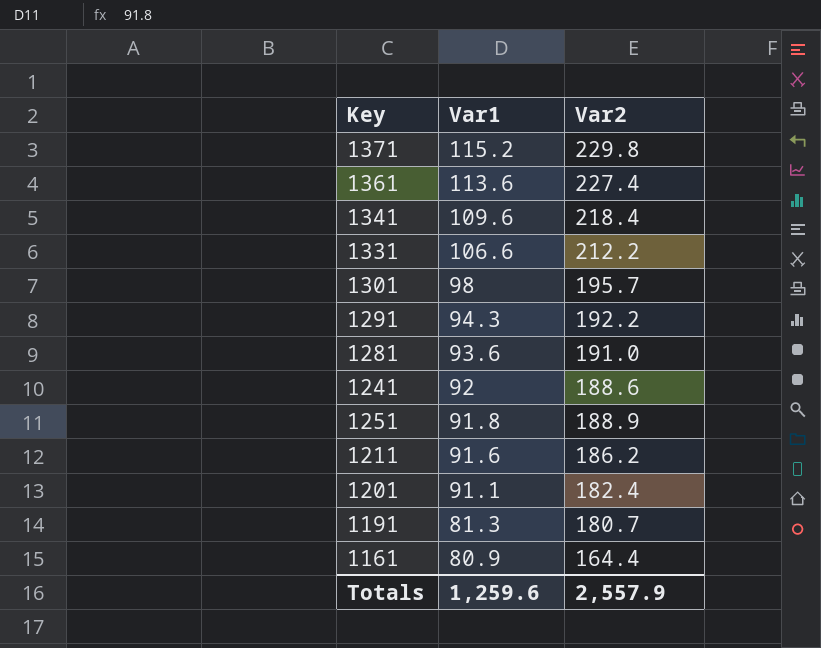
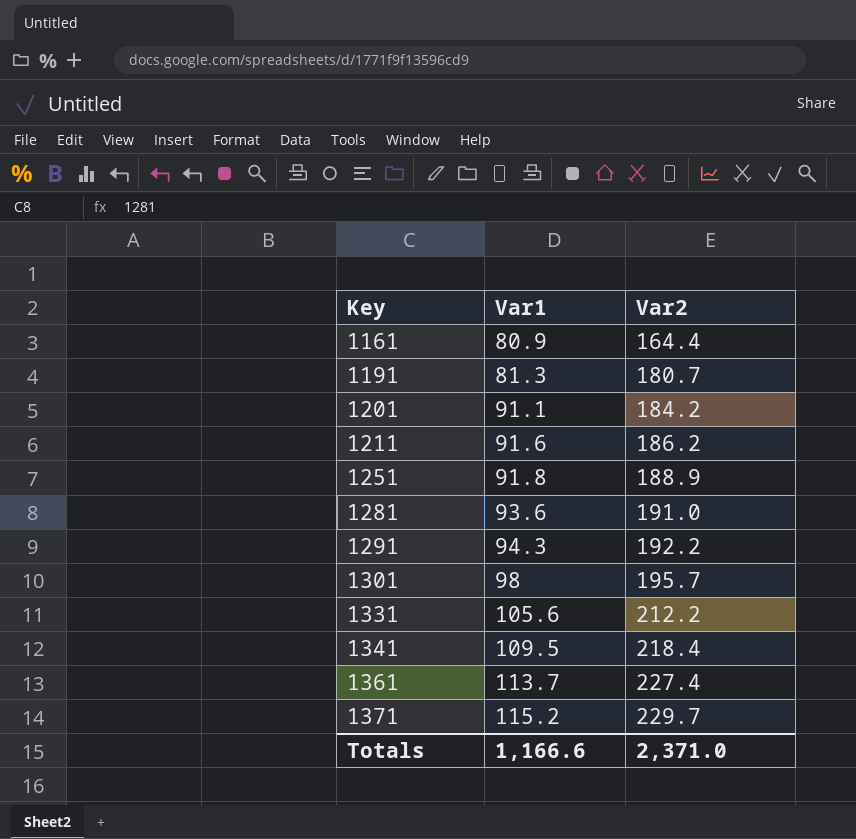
row order: Var1 descending -> Key ascending
row 1241: 92 | 188.6 -> none
1201 | Var2: 182.4 -> 184.2
1331 | Var1: 106.6 -> 105.6
1341 | Var1: 109.6 -> 109.5
1361 | Var1: 113.6 -> 113.7
1371 | Var2: 229.8 -> 229.7
Totals | Var1: 1,259.6 -> 1,166.6
Totals | Var2: 2,557.9 -> 2,371.0

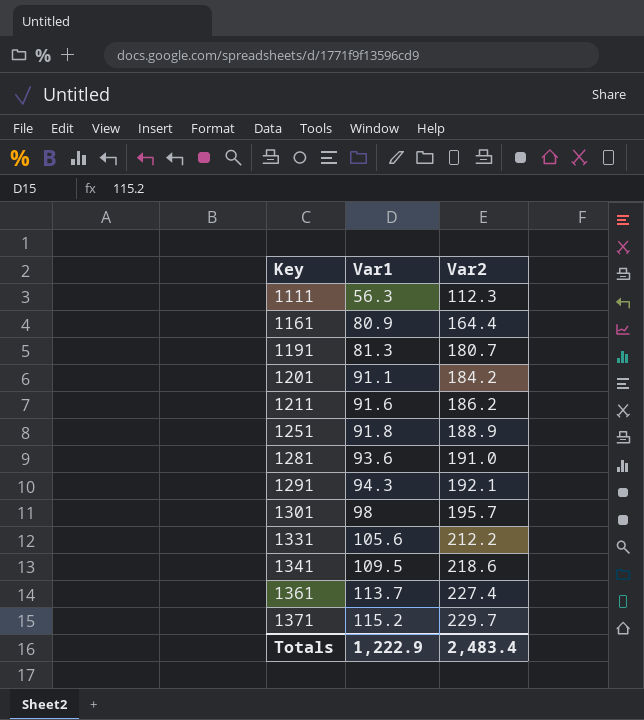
row 1111: none -> 56.3 | 112.3
1291 | Var2: 192.2 -> 192.1
1341 | Var2: 218.4 -> 218.6
Totals | Var1: 1,166.6 -> 1,222.9
Totals | Var2: 2,371.0 -> 2,483.4

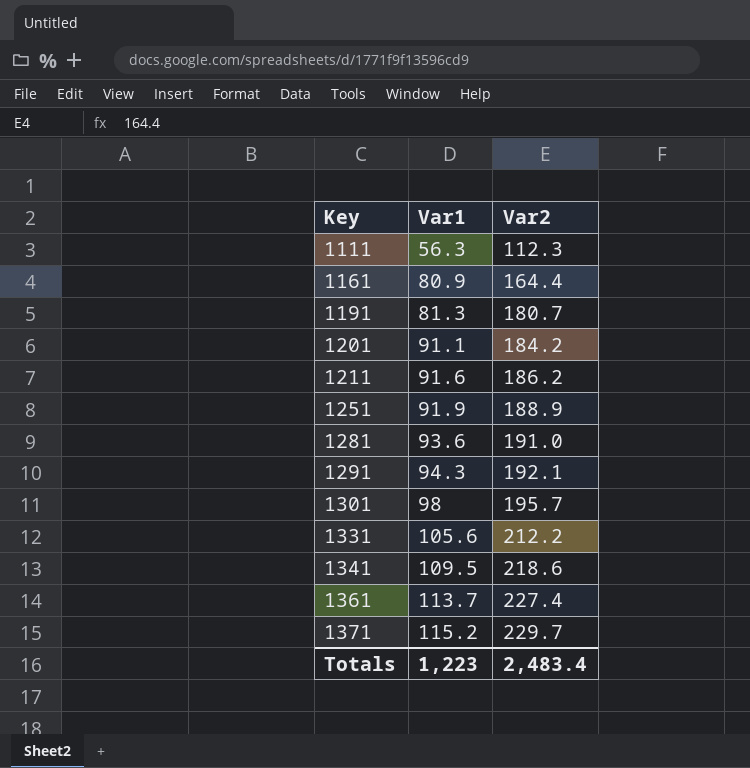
1251 | Var1: 91.8 -> 91.9
Totals | Var1: 1,222.9 -> 1,223

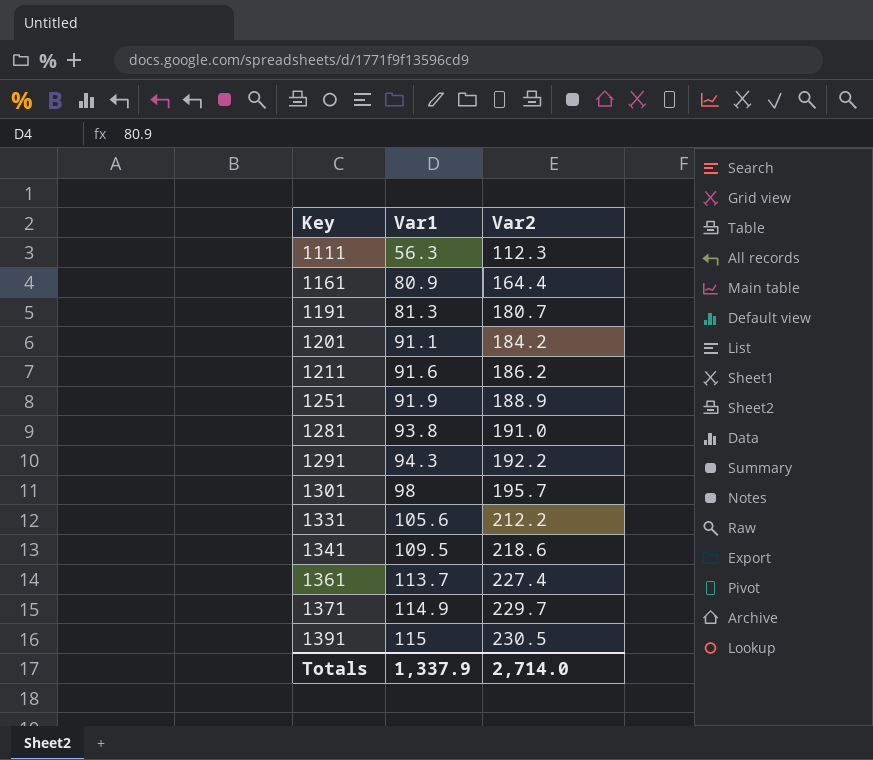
1281 | Var1: 93.6 -> 93.8
1291 | Var2: 192.1 -> 192.2
1371 | Var1: 115.2 -> 114.9
row 1391: none -> 115 | 230.5
Totals | Var1: 1,223 -> 1,337.9
Totals | Var2: 2,483.4 -> 2,714.0

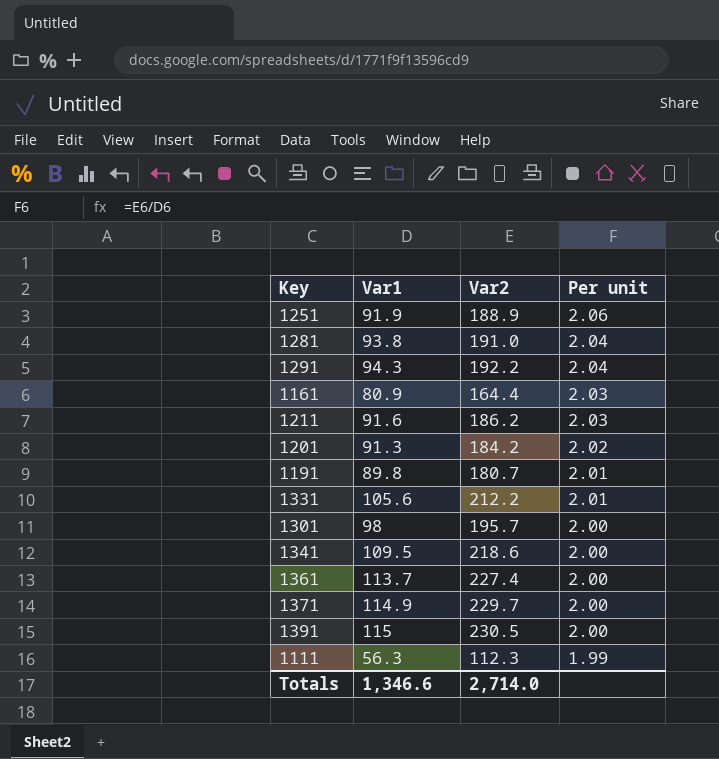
row order: Key ascending -> Per unit descending
column Per unit | formula: none -> [Var2] / [Var1]
1201 | Var1: 91.1 -> 91.3
1191 | Var1: 81.3 -> 89.8
Totals | Var1: 1,337.9 -> 1,346.6

